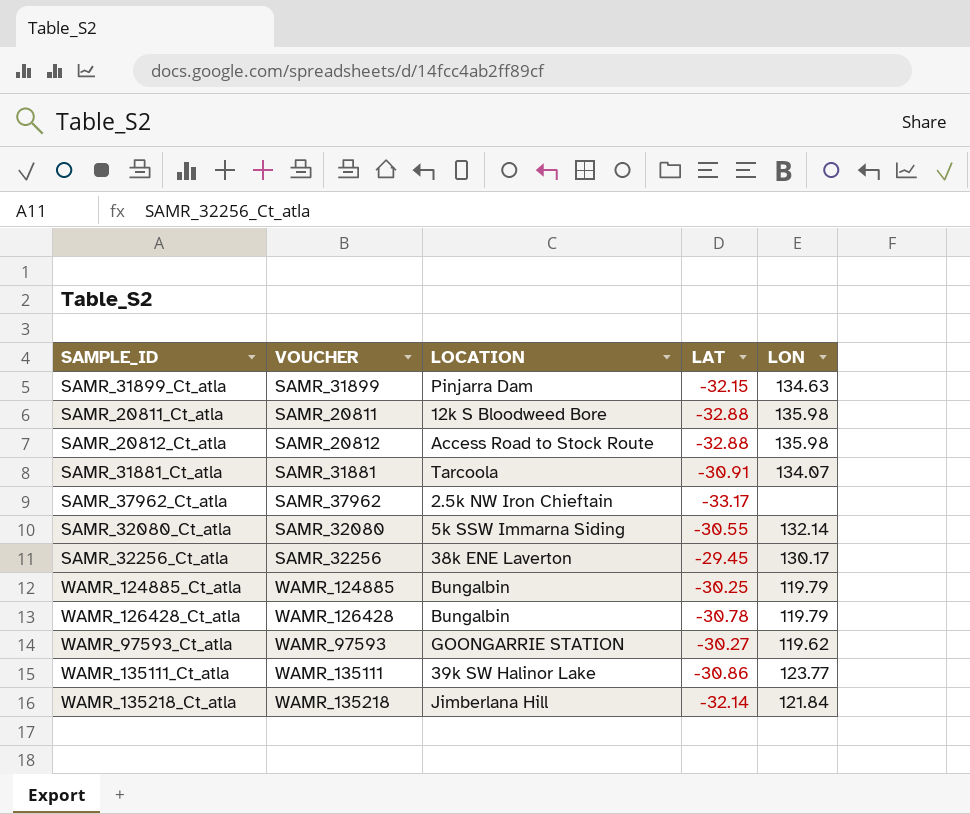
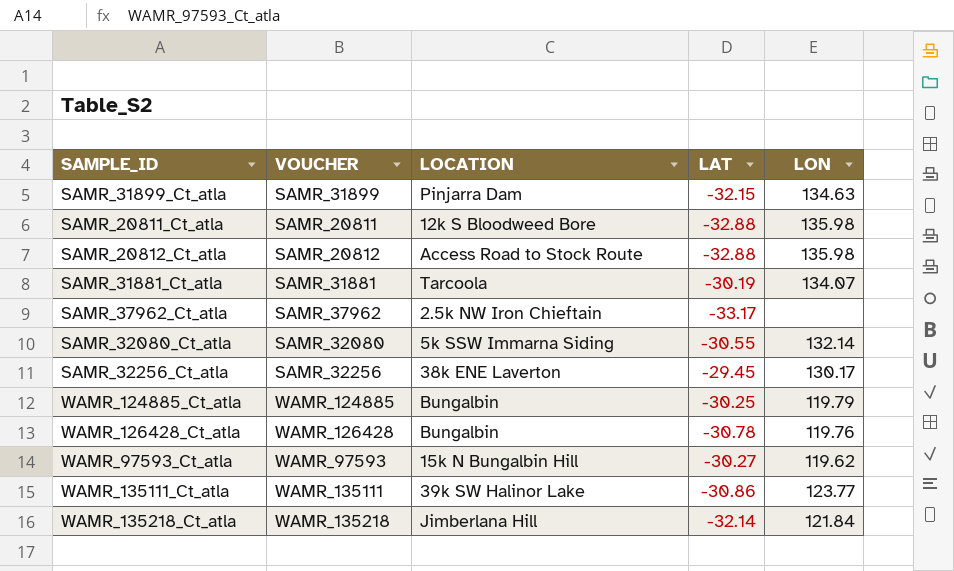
SAMR_31881_Ct_atla | LAT: -30.91 -> -30.19
WAMR_126428_Ct_atla | LON: 119.79 -> 119.76
WAMR_97593_Ct_atla | LOCATION: GOONGARRIE STATION -> 15k N Bungalbin Hill

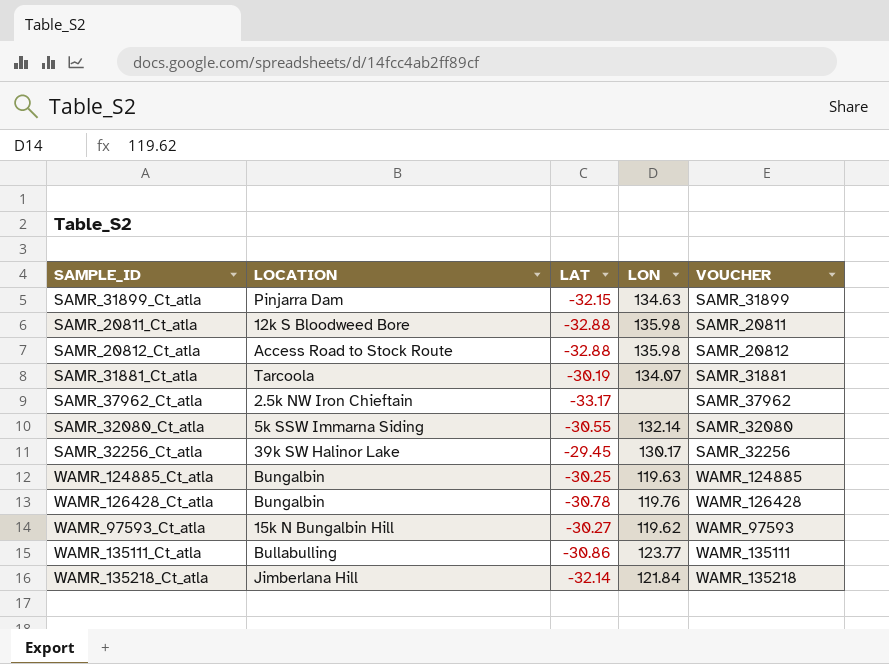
column VOUCHER | position: 2 -> 5
SAMR_32256_Ct_atla | LOCATION: 38k ENE Laverton -> 39k SW Halinor Lake
WAMR_124885_Ct_atla | LON: 119.79 -> 119.63
WAMR_135111_Ct_atla | LOCATION: 39k SW Halinor Lake -> Bullabulling

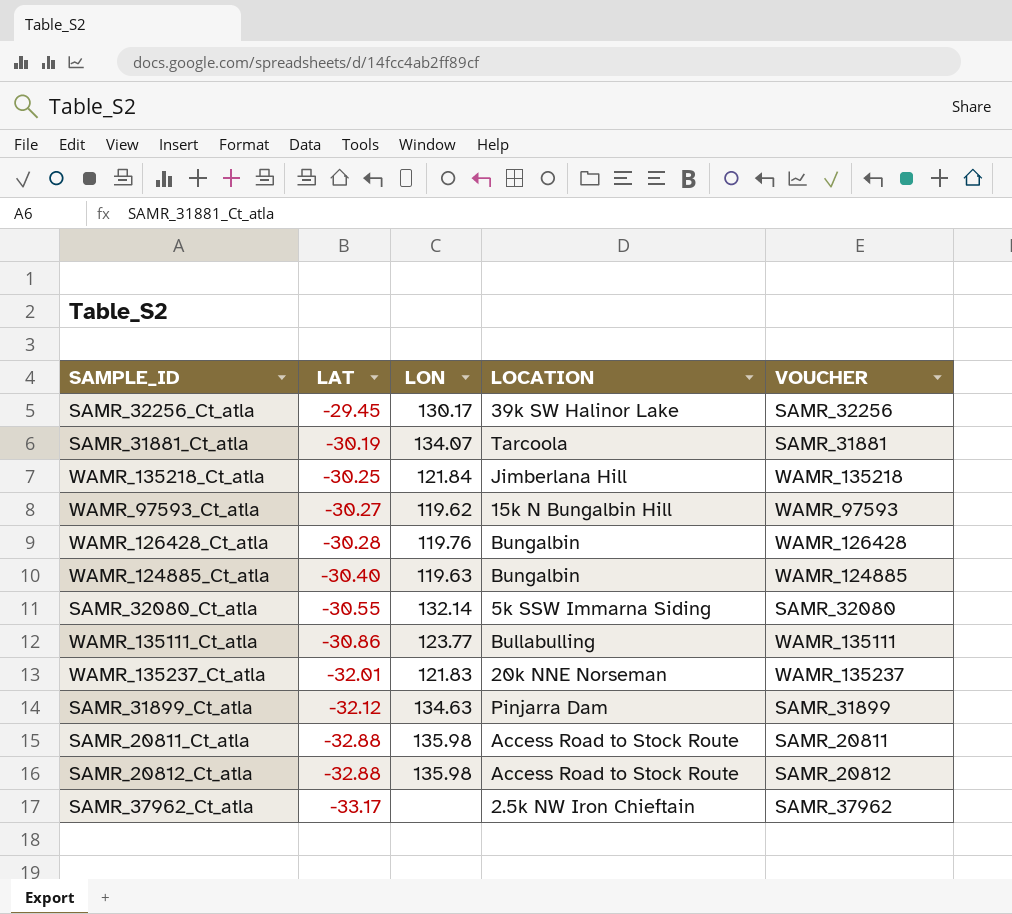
row order: none -> LAT descending
column LOCATION | position: 2 -> 4
WAMR_135218_Ct_atla | LAT: -32.14 -> -30.25
WAMR_126428_Ct_atla | LAT: -30.78 -> -30.28
WAMR_124885_Ct_atla | LAT: -30.25 -> -30.40
row WAMR_135237_Ct_atla: none -> -32.01 | 121.83 | 20k NNE Norseman | WAMR_135237
SAMR_31899_Ct_atla | LAT: -32.15 -> -32.12
SAMR_20811_Ct_atla | LOCATION: 12k S Bloodweed Bore -> Access Road to Stock Route

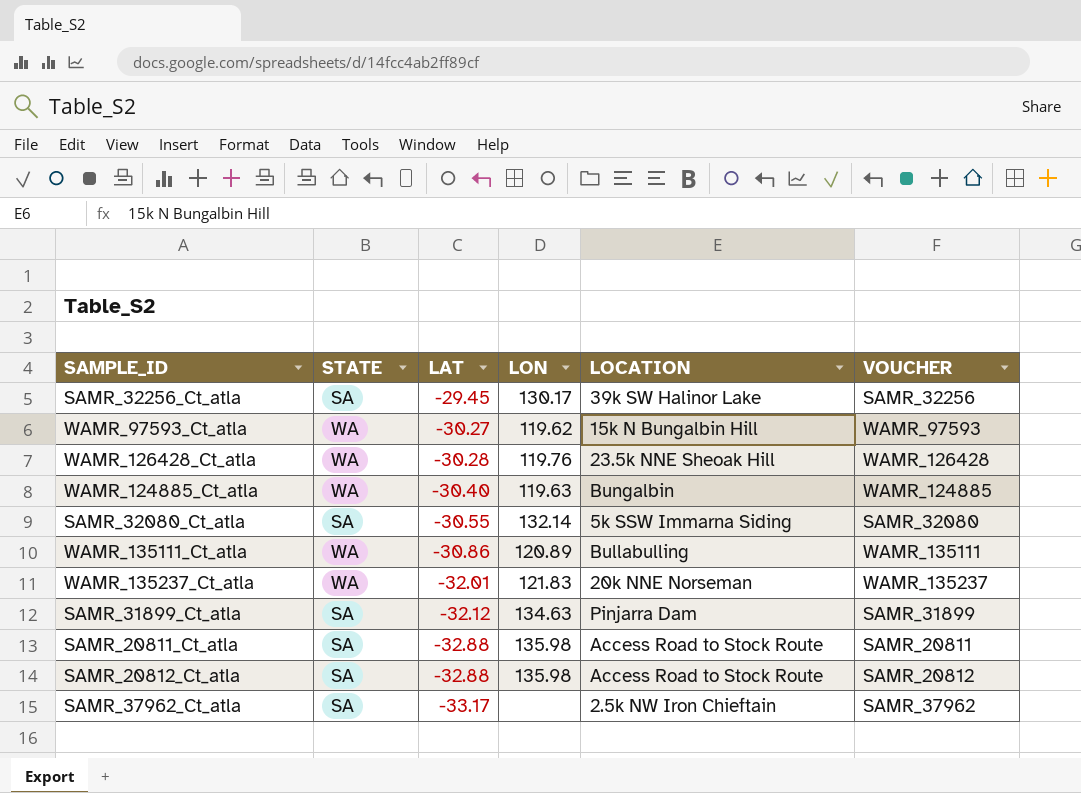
column STATE | position: none -> 2
row SAMR_31881_Ct_atla: -30.19 | 134.07 | Tarcoola | SAMR_31881 -> none
row WAMR_135218_Ct_atla: -30.25 | 121.84 | Jimberlana Hill | WAMR_135218 -> none
WAMR_126428_Ct_atla | LOCATION: Bungalbin -> 23.5k NNE Sheoak Hill
WAMR_135111_Ct_atla | LON: 123.77 -> 120.89

